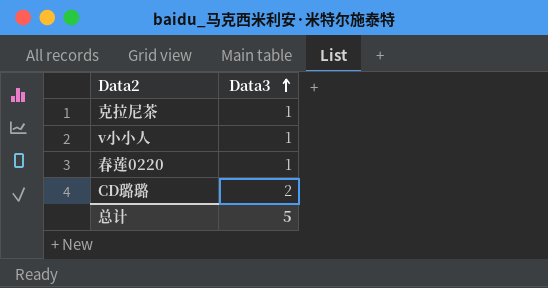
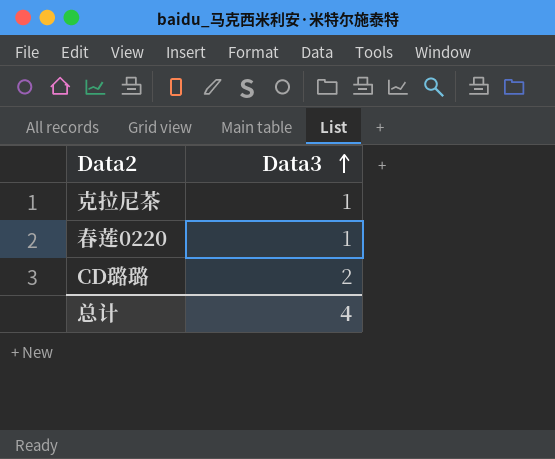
row v小小人: 1 -> none
总计 | Data3: 5 -> 4

